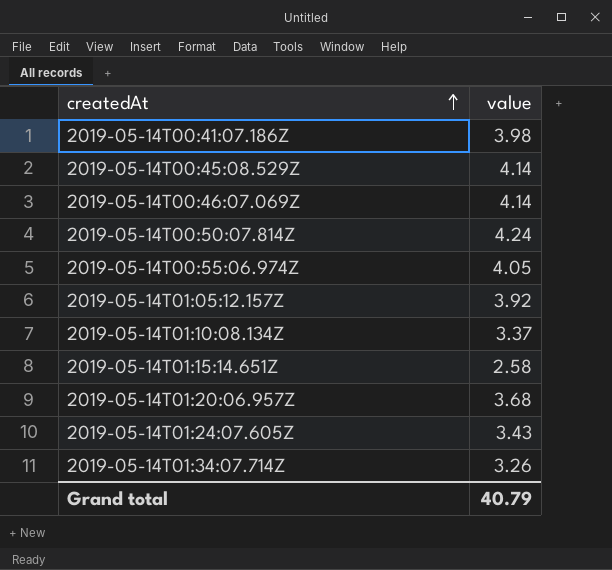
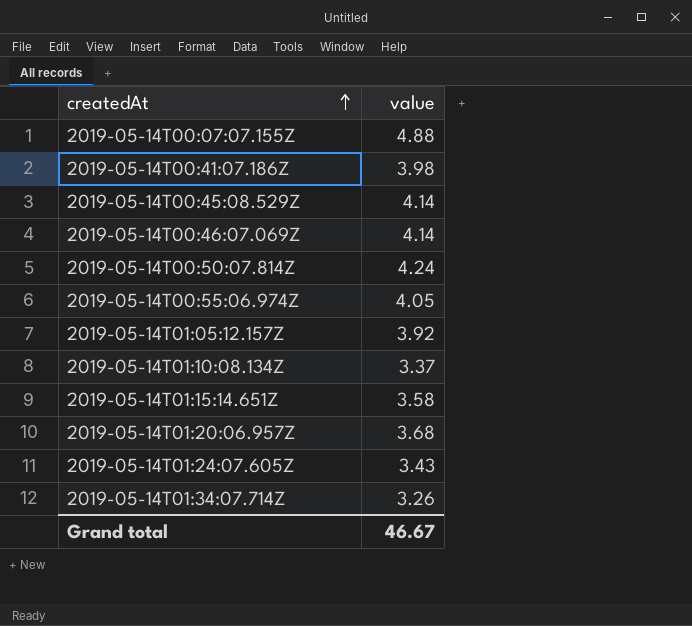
row 2019-05-14T00:07:07.155Z: none -> 4.88
2019-05-14T01:15:14.651Z | value: 2.58 -> 3.58
Grand total | value: 40.79 -> 46.67

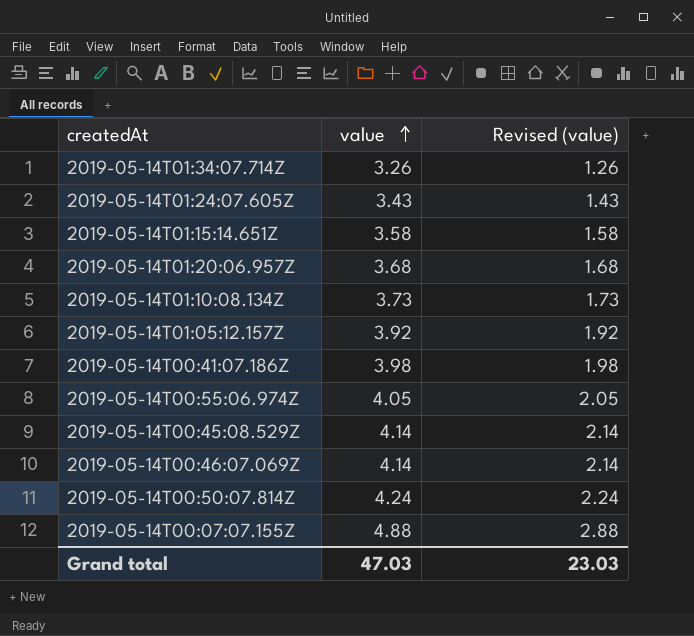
row order: createdAt ascending -> value ascending
column Revised (value) | formula: none -> [value] - 2
2019-05-14T01:10:08.134Z | value: 3.37 -> 3.73
Grand total | value: 46.67 -> 47.03

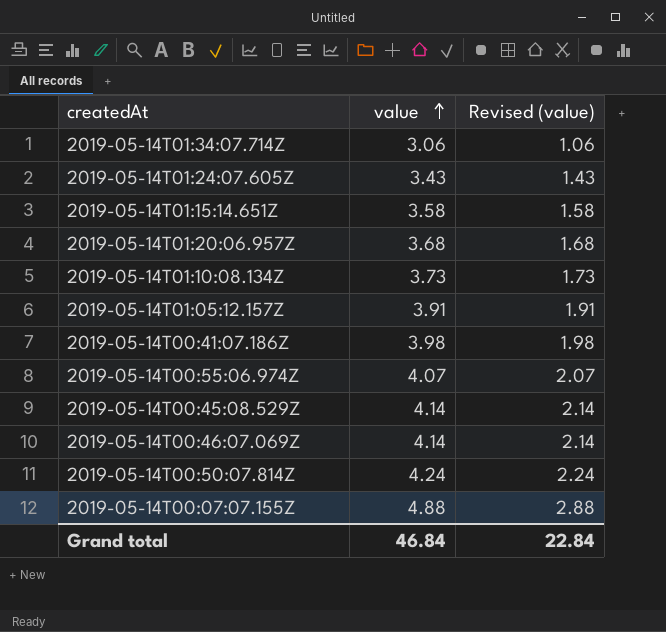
2019-05-14T01:34:07.714Z | value: 3.26 -> 3.06
2019-05-14T01:34:07.714Z | Revised (value): 1.26 -> 1.06
2019-05-14T01:05:12.157Z | value: 3.92 -> 3.91
2019-05-14T01:05:12.157Z | Revised (value): 1.92 -> 1.91
2019-05-14T00:55:06.974Z | value: 4.05 -> 4.07
2019-05-14T00:55:06.974Z | Revised (value): 2.05 -> 2.07
Grand total | value: 47.03 -> 46.84
Grand total | Revised (value): 23.03 -> 22.84

